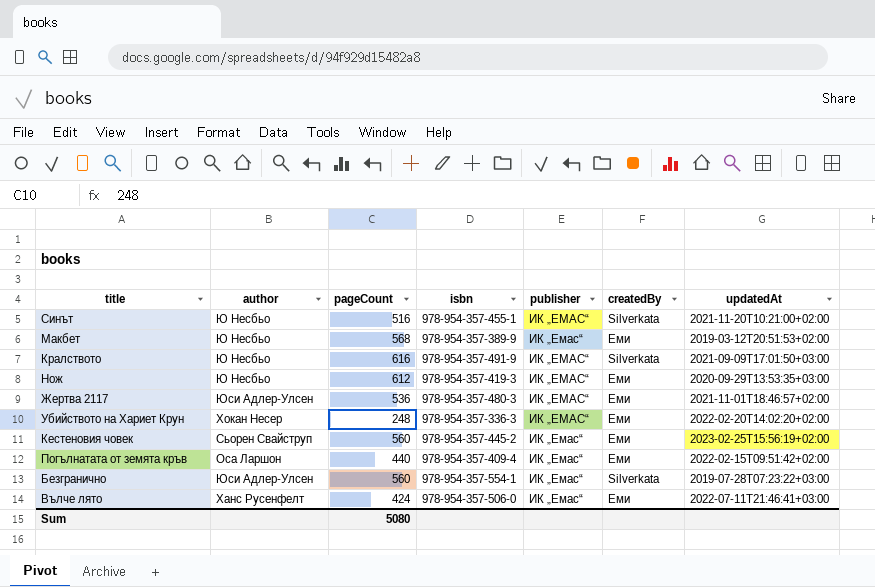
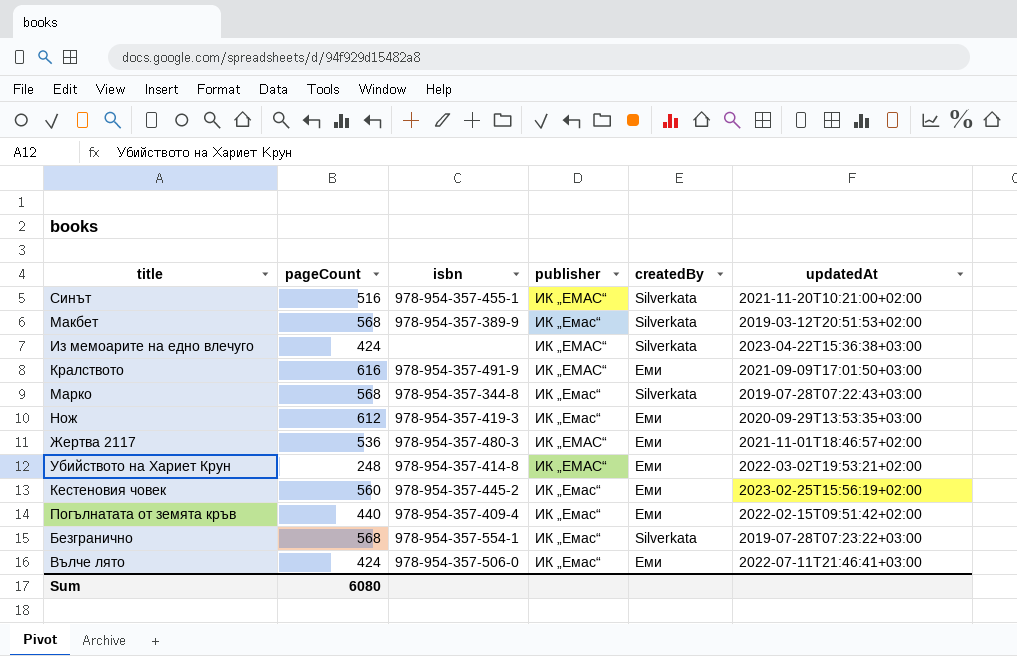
column author | position: 2 -> none
Макбет | createdBy: Еми -> Silverkata
row Из мемоарите на едно влечуго: none -> 424 | none | ИК „ЕМАС“ | Silverkata | 2023-04-22T15:36:38+03:00
Кралството | createdBy: Silverkata -> Еми
row Марко: none -> 568 | 978-954-357-344-8 | ИК „Емас“ | Silverkata | 2019-07-28T07:22:43+03:00
Нож | publisher: ИК „ЕМАС“ -> ИК „Емас“
Убийството на Хариет Крун | isbn: 978-954-357-336-3 -> 978-954-357-414-8
Убийството на Хариет Крун | updatedAt: 2022-02-20T14:02:20+02:00 -> 2022-03-02T19:53:21+02:00
Безгранично | pageCount: 560 -> 568
Sum | pageCount: 5080 -> 6080

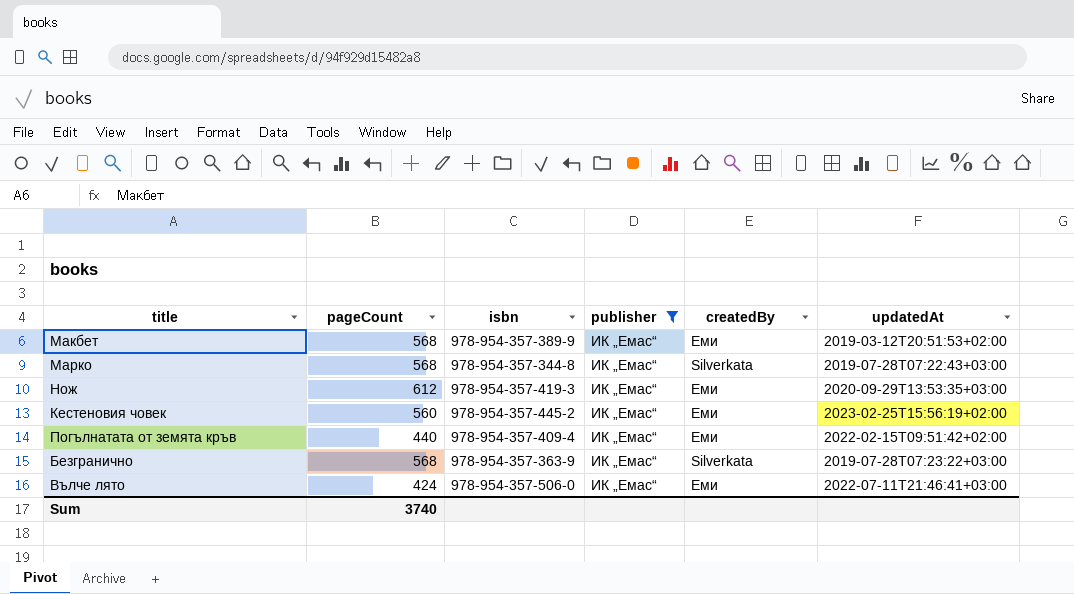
filter: none -> publisher = ИК „Емас“
Макбет | createdBy: Silverkata -> Еми
Безгранично | isbn: 978-954-357-554-1 -> 978-954-357-363-9
Sum | pageCount: 6080 -> 3740

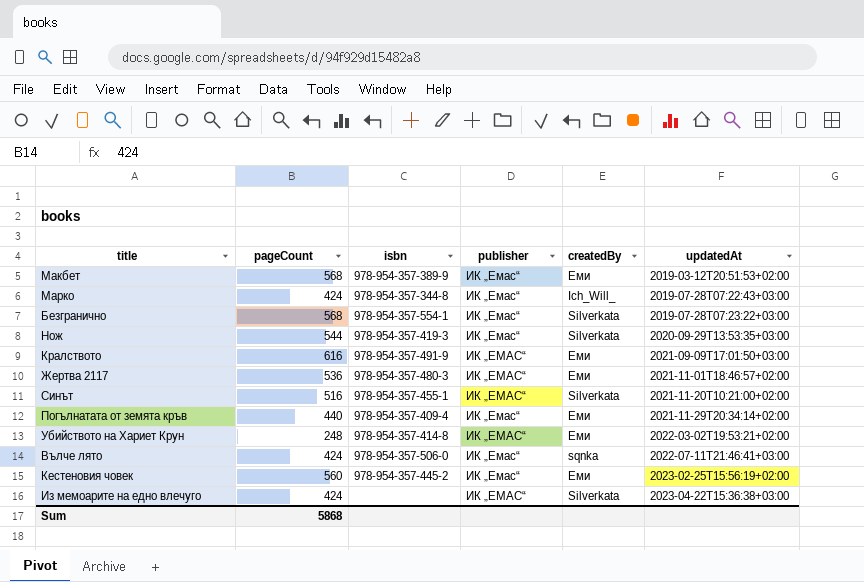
filter: publisher = ИК „Емас“ -> none
row order: none -> updatedAt ascending
Марко | pageCount: 568 -> 424
Марко | createdBy: Silverkata -> Ich_Will_
Безгранично | isbn: 978-954-357-363-9 -> 978-954-357-554-1
Нож | pageCount: 612 -> 544
Нож | createdBy: Еми -> Silverkata
Погълнатата от земята кръв | updatedAt: 2022-02-15T09:51:42+02:00 -> 2021-11-29T20:34:14+02:00
Вълче лято | createdBy: Еми -> sqnka
Sum | pageCount: 3740 -> 5868

